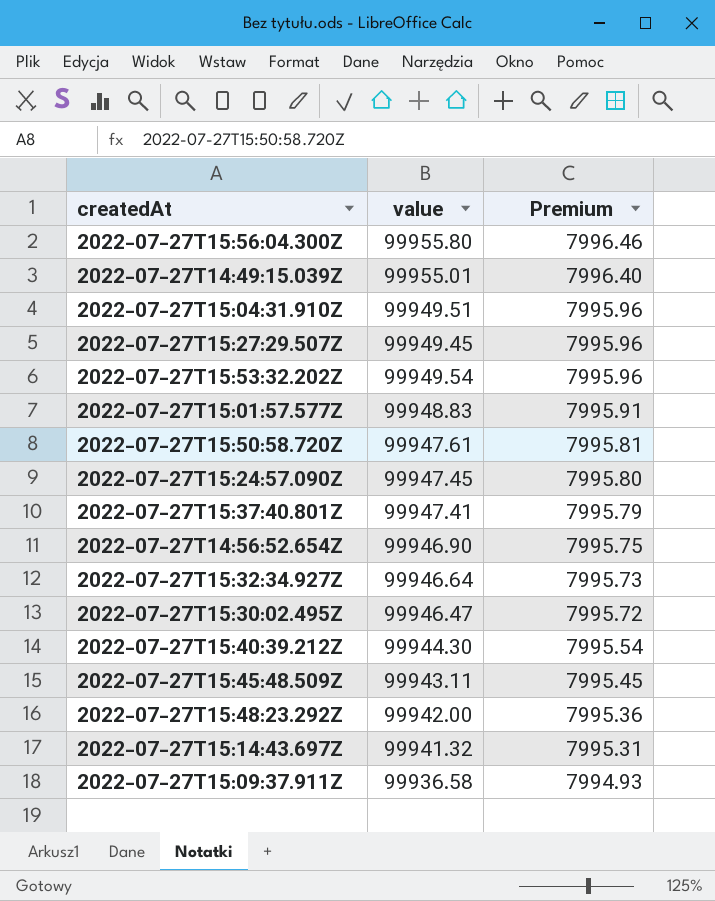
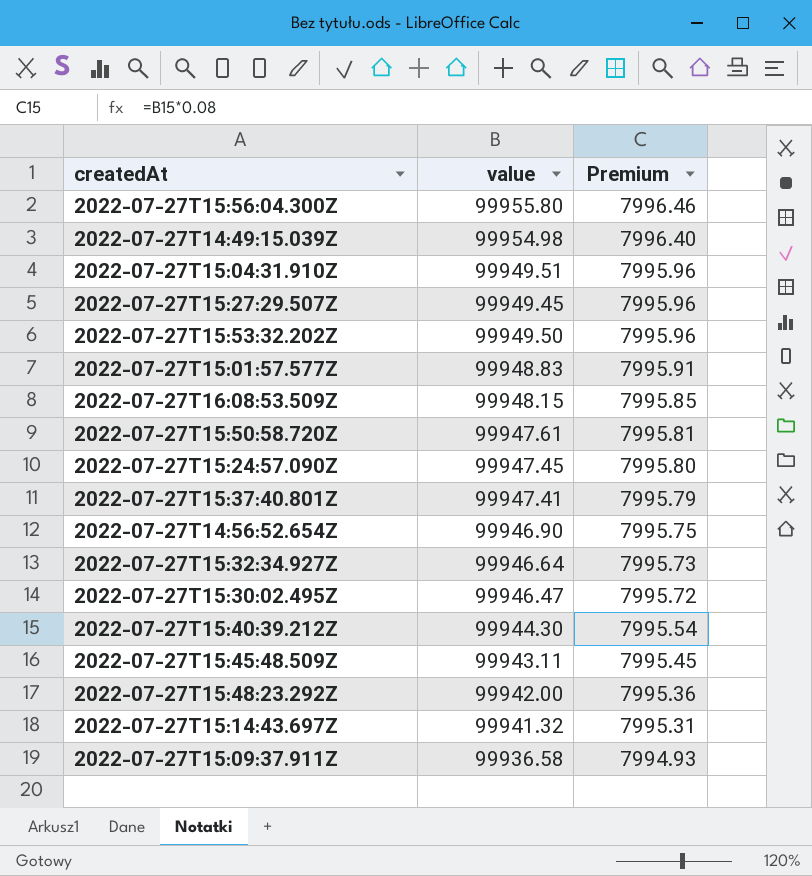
2022-07-27T14:49:15.039Z | value: 99955.01 -> 99954.98
2022-07-27T15:53:32.202Z | value: 99949.54 -> 99949.50
row 2022-07-27T16:08:53.509Z: none -> 99948.15 | 7995.85

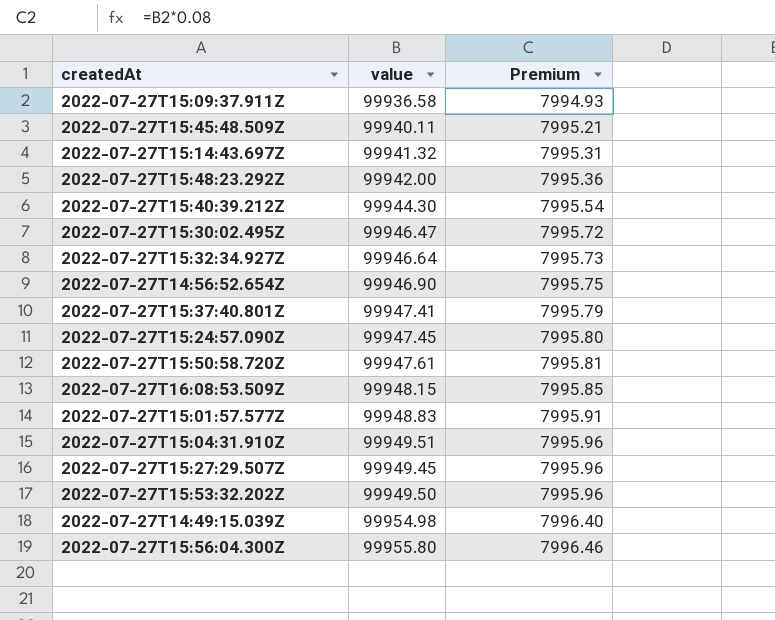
row order: Premium descending -> Premium ascending
2022-07-27T15:45:48.509Z | value: 99943.11 -> 99940.11
2022-07-27T15:45:48.509Z | Premium: 7995.45 -> 7995.21

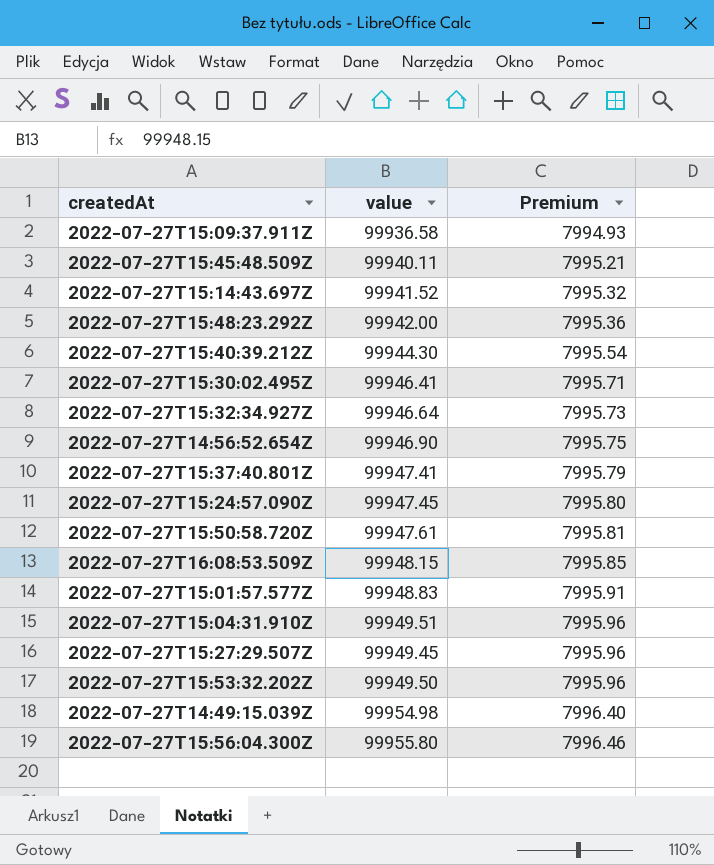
2022-07-27T15:14:43.697Z | value: 99941.32 -> 99941.52
2022-07-27T15:14:43.697Z | Premium: 7995.31 -> 7995.32
2022-07-27T15:30:02.495Z | value: 99946.47 -> 99946.41
2022-07-27T15:30:02.495Z | Premium: 7995.72 -> 7995.71

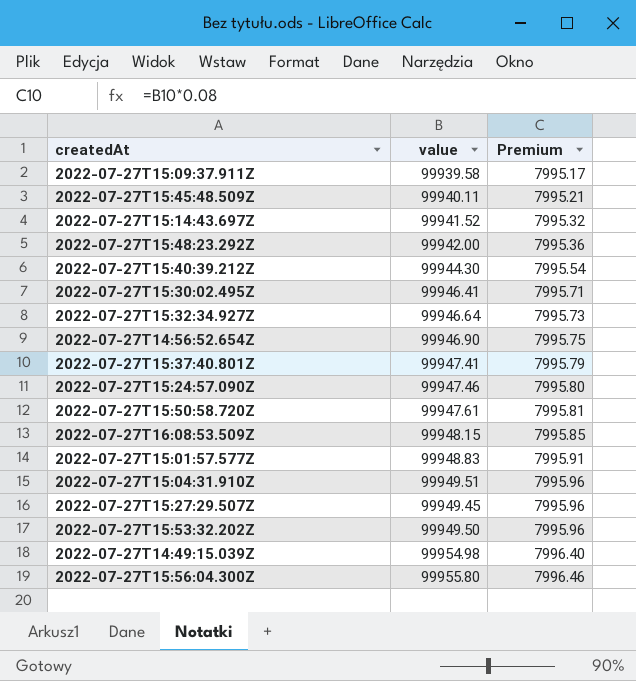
2022-07-27T15:09:37.911Z | value: 99936.58 -> 99939.58
2022-07-27T15:09:37.911Z | Premium: 7994.93 -> 7995.17
2022-07-27T15:24:57.090Z | value: 99947.45 -> 99947.46

